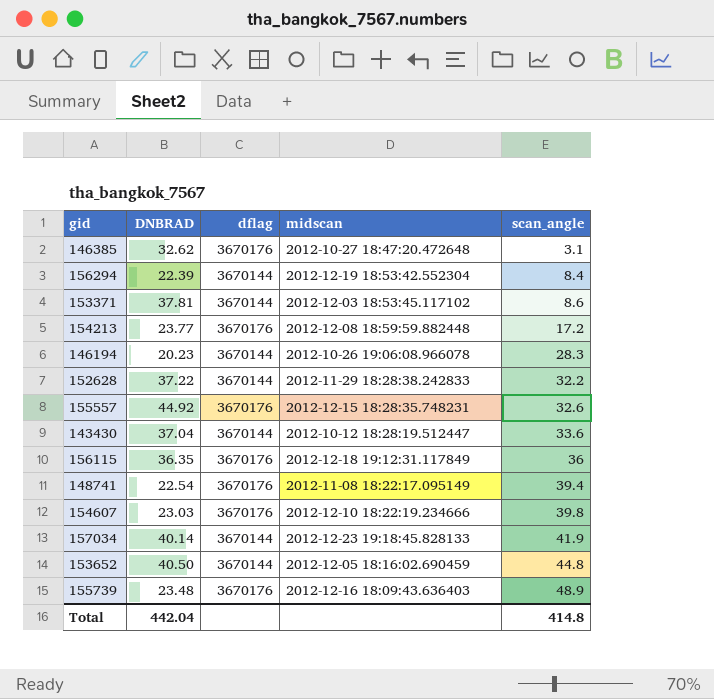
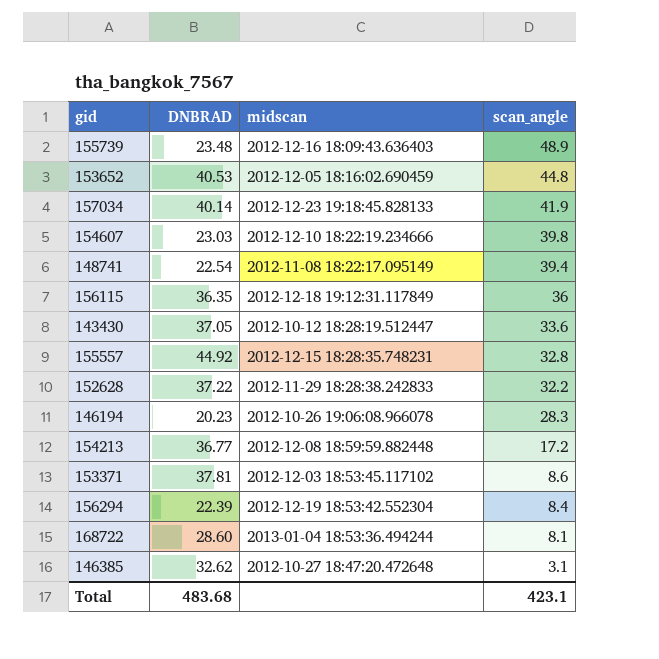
row order: scan_angle ascending -> scan_angle descending
column dflag | position: 3 -> none
153652 | DNBRAD: 40.50 -> 40.53
143430 | DNBRAD: 37.04 -> 37.05
155557 | scan_angle: 32.6 -> 32.8
154213 | DNBRAD: 23.77 -> 36.77
row 168722: none -> 28.60 | 2013-01-04 18:53:36.494244 | 8.1
Total | DNBRAD: 442.04 -> 483.68
Total | scan_angle: 414.8 -> 423.1

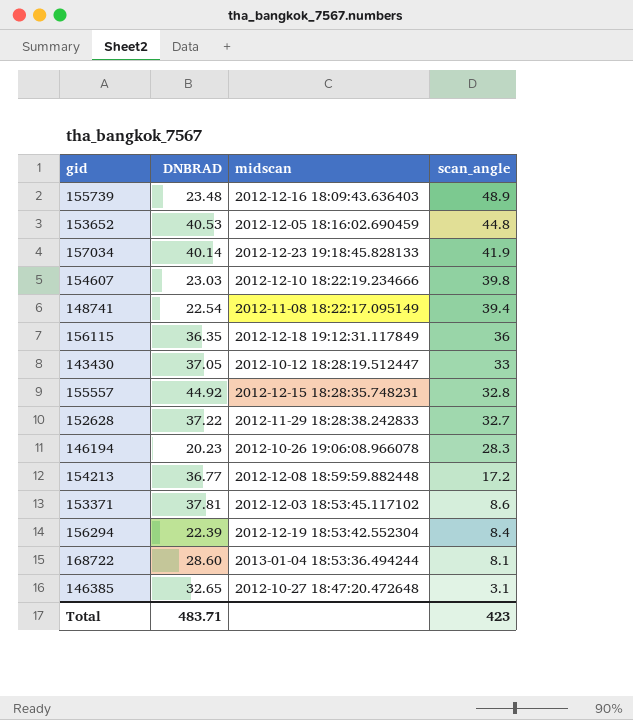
143430 | scan_angle: 33.6 -> 33
152628 | scan_angle: 32.2 -> 32.7
146385 | DNBRAD: 32.62 -> 32.65
Total | DNBRAD: 483.68 -> 483.71
Total | scan_angle: 423.1 -> 423

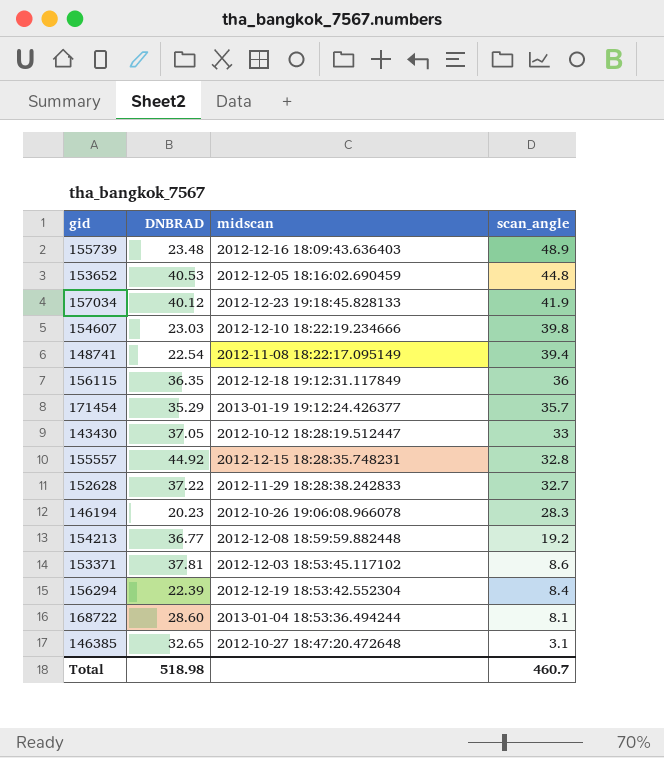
157034 | DNBRAD: 40.14 -> 40.12
row 171454: none -> 35.29 | 2013-01-19 19:12:24.426377 | 35.7
154213 | scan_angle: 17.2 -> 19.2
Total | DNBRAD: 483.71 -> 518.98
Total | scan_angle: 423 -> 460.7

